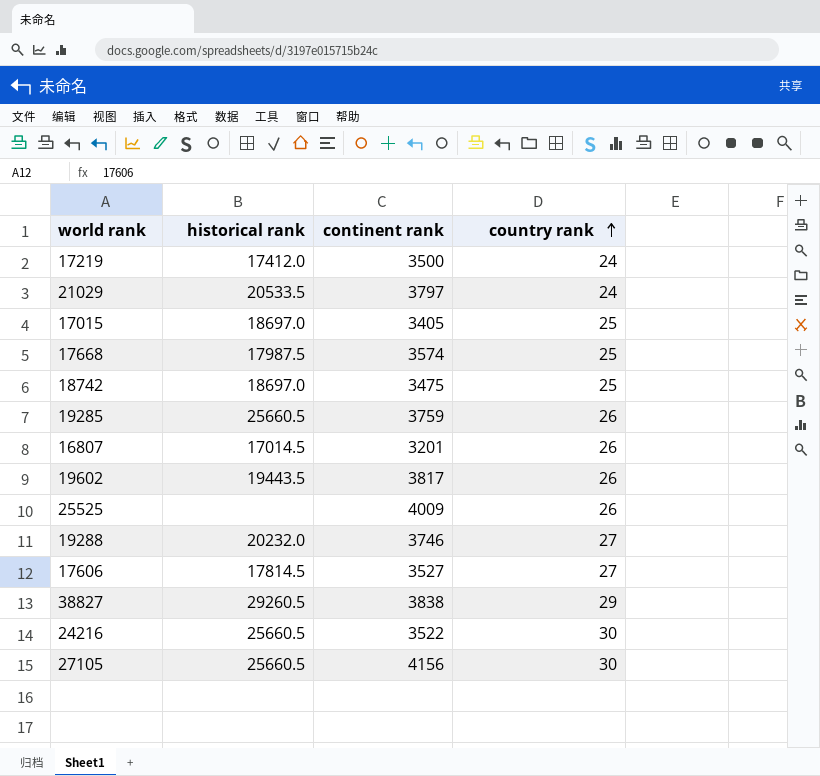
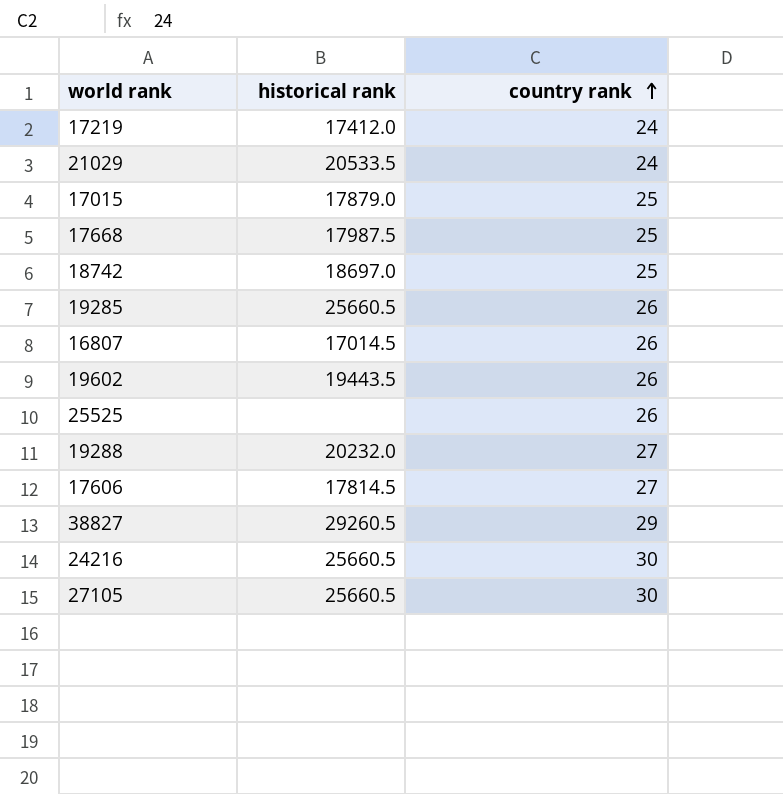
column continent rank | position: 3 -> none
17015 | historical rank: 18697.0 -> 17879.0

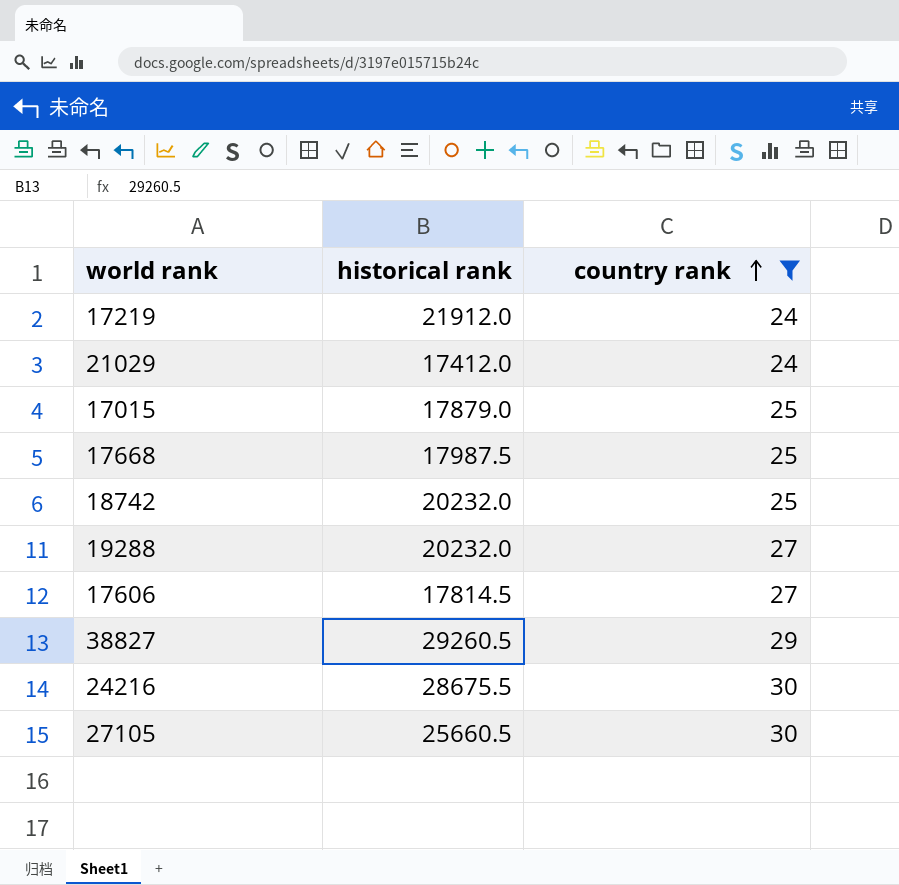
filter: none -> country rank != 26
17219 | historical rank: 17412.0 -> 21912.0
21029 | historical rank: 20533.5 -> 17412.0
18742 | historical rank: 18697.0 -> 20232.0
24216 | historical rank: 25660.5 -> 28675.5

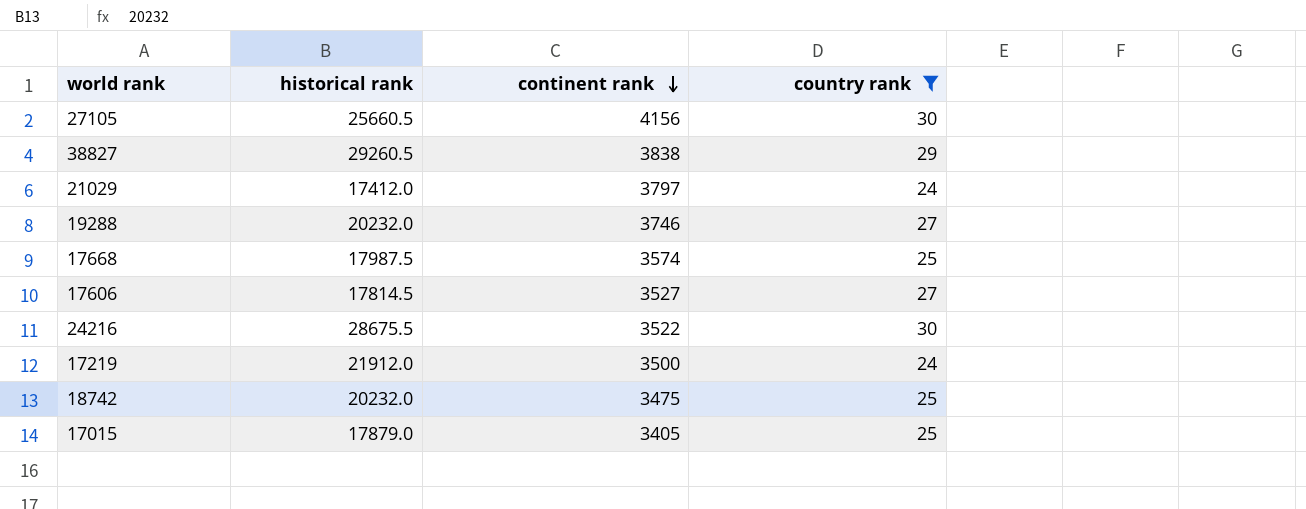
row order: country rank ascending -> continent rank descending
column continent rank | position: none -> 3

